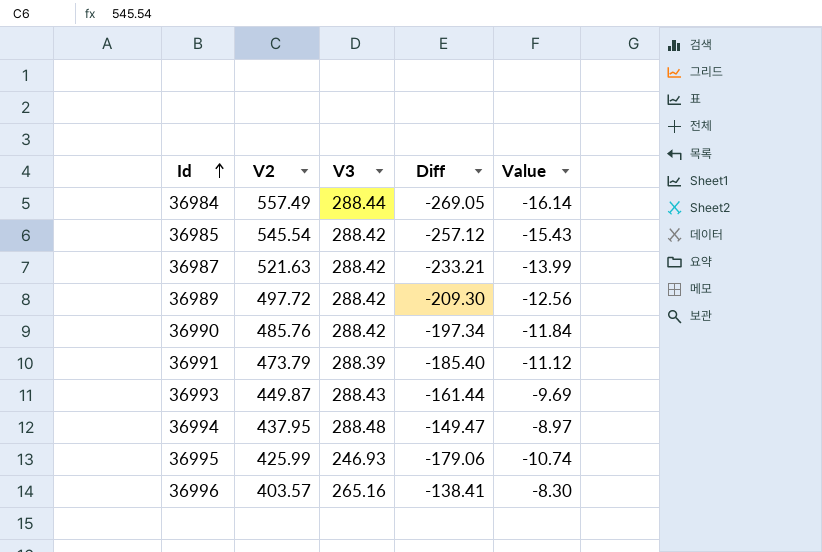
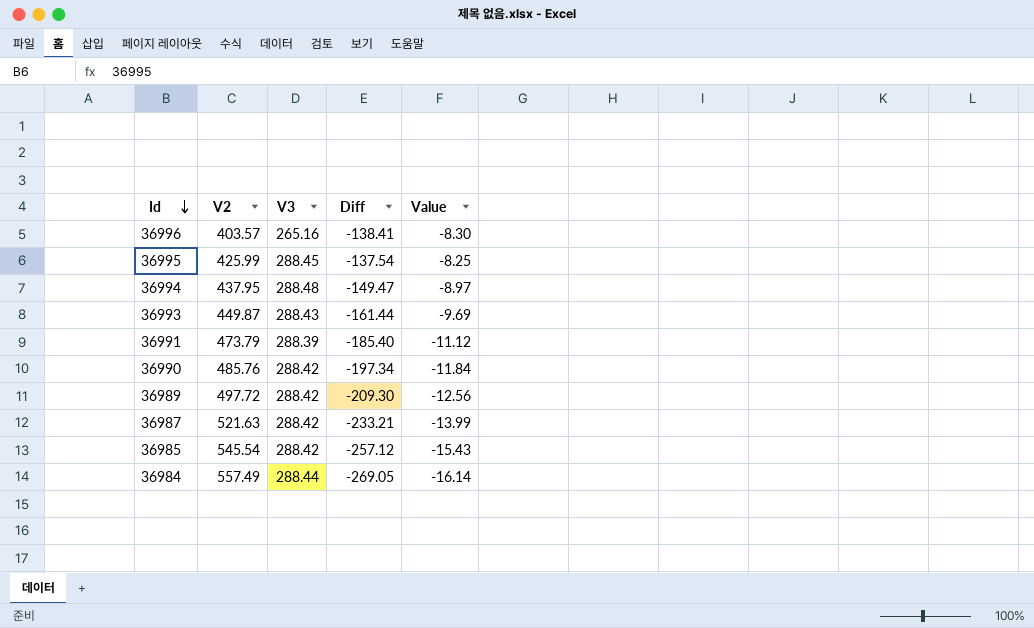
row order: Id ascending -> Id descending
36995 | V3: 246.93 -> 288.45
36995 | Diff: -179.06 -> -137.54
36995 | Value: -10.74 -> -8.25

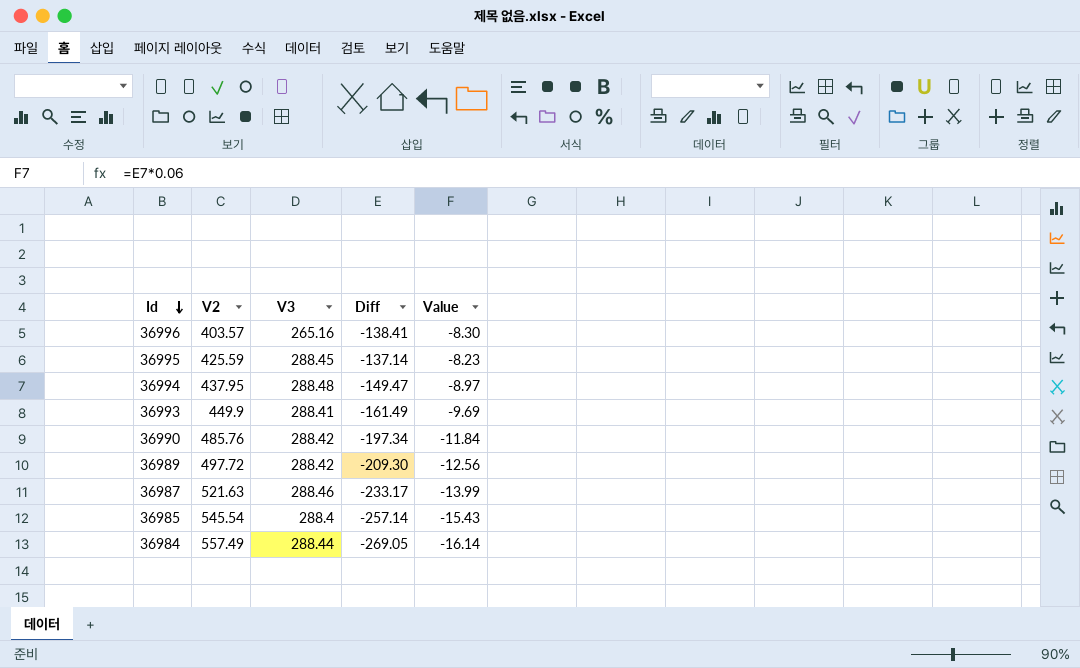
row 36991: 473.79 | 288.39 | -185.40 | -11.12 -> none
36995 | V2: 425.99 -> 425.59
36995 | Diff: -137.54 -> -137.14
36995 | Value: -8.25 -> -8.23
36993 | V2: 449.87 -> 449.9
36993 | V3: 288.43 -> 288.41
36993 | Diff: -161.44 -> -161.49
36987 | V3: 288.42 -> 288.46
36987 | Diff: -233.21 -> -233.17
36985 | V3: 288.42 -> 288.4
36985 | Diff: -257.12 -> -257.14

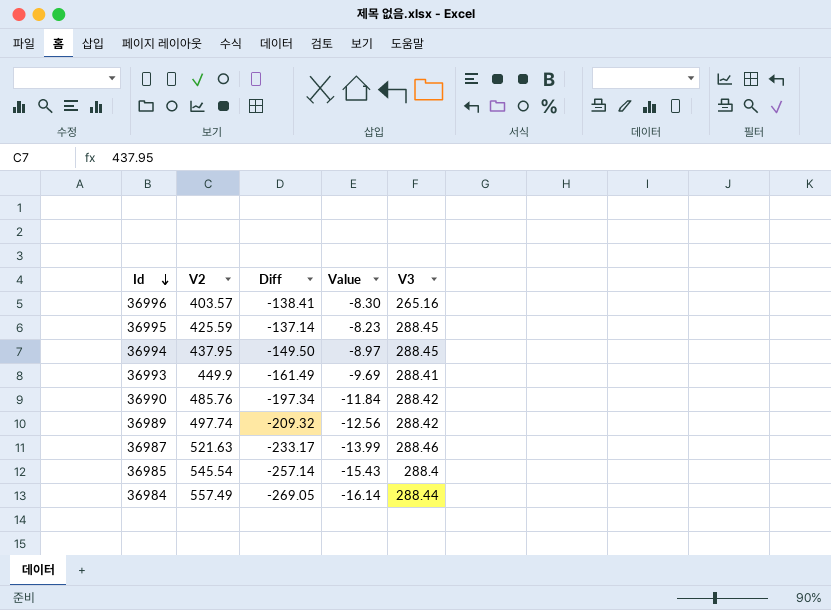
column V3 | position: 3 -> 5
36994 | Diff: -149.47 -> -149.50
36994 | V3: 288.48 -> 288.45
36989 | V2: 497.72 -> 497.74
36989 | Diff: -209.30 -> -209.32

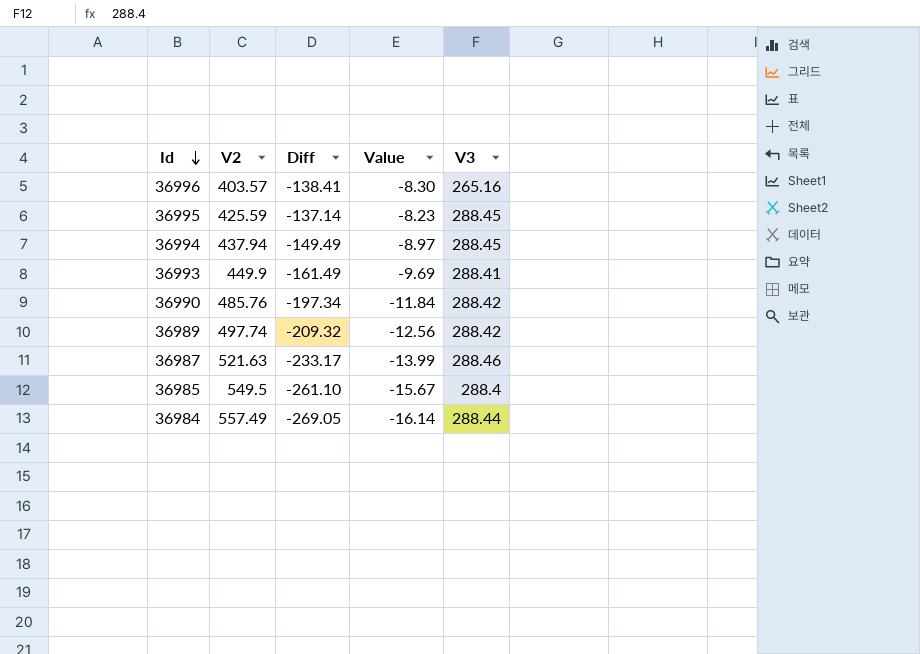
36994 | V2: 437.95 -> 437.94
36994 | Diff: -149.50 -> -149.49
36985 | V2: 545.54 -> 549.5
36985 | Diff: -257.14 -> -261.10
36985 | Value: -15.43 -> -15.67

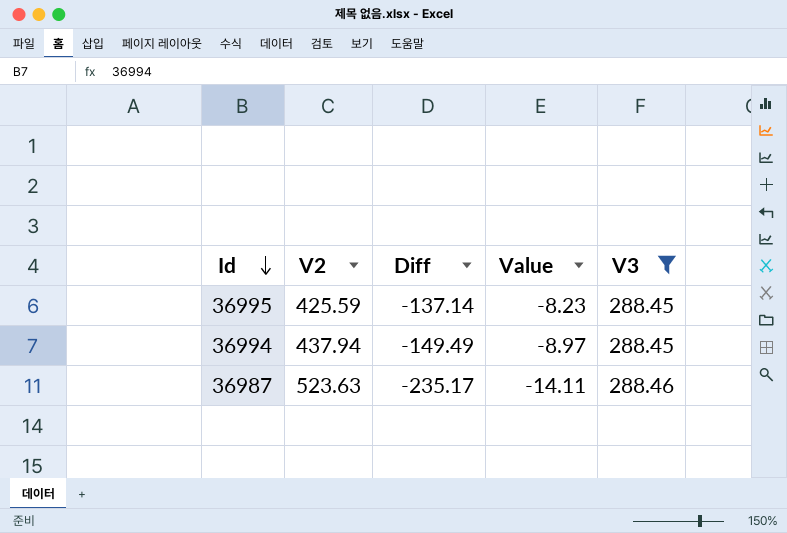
filter: none -> V3 >= 288.45
36987 | V2: 521.63 -> 523.63
36987 | Diff: -233.17 -> -235.17
36987 | Value: -13.99 -> -14.11

